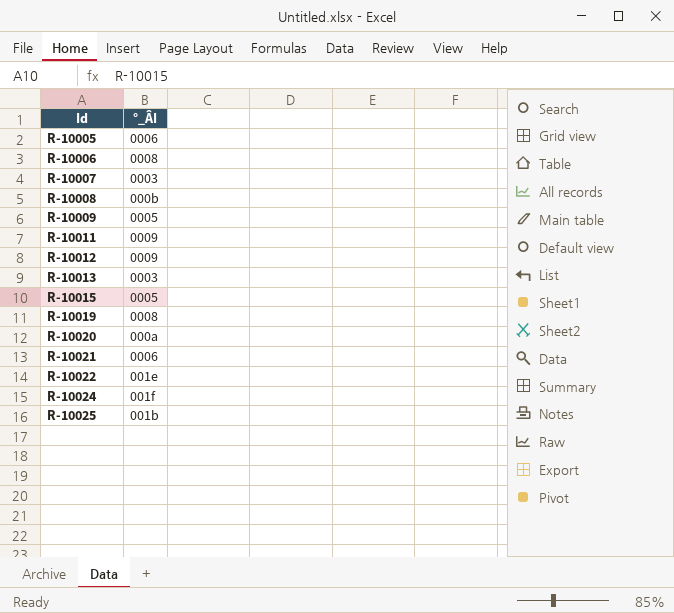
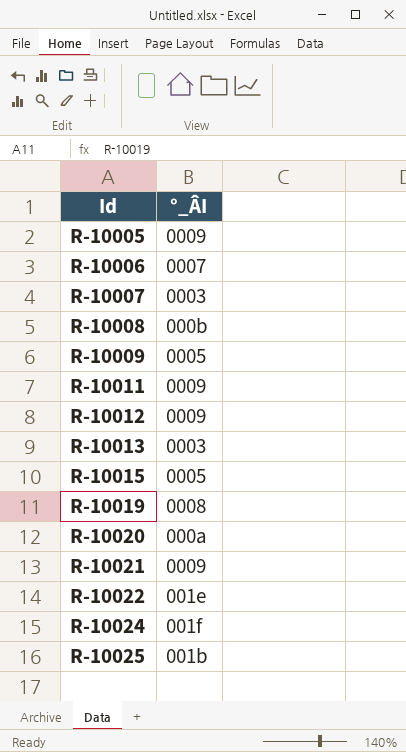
R-10005 | °_ÂI: 0006 -> 0009
R-10006 | °_ÂI: 0008 -> 0007
R-10021 | °_ÂI: 0006 -> 0009

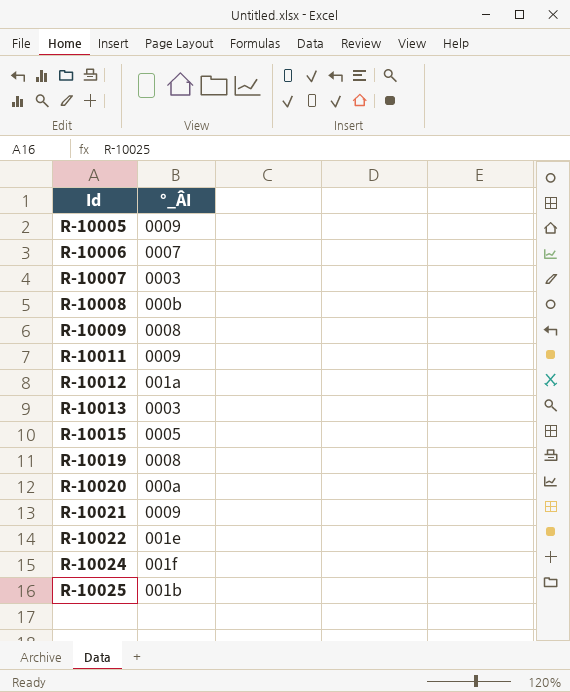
R-10009 | °_ÂI: 0005 -> 0008
R-10012 | °_ÂI: 0009 -> 001a

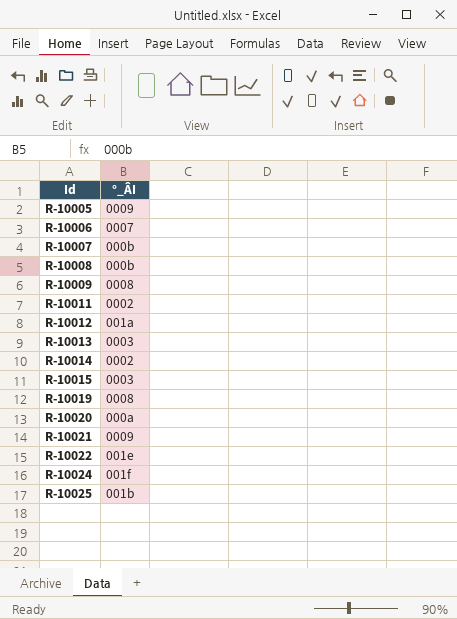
R-10007 | °_ÂI: 0003 -> 000b
R-10011 | °_ÂI: 0009 -> 0002
row R-10014: none -> 0002
R-10015 | °_ÂI: 0005 -> 0003

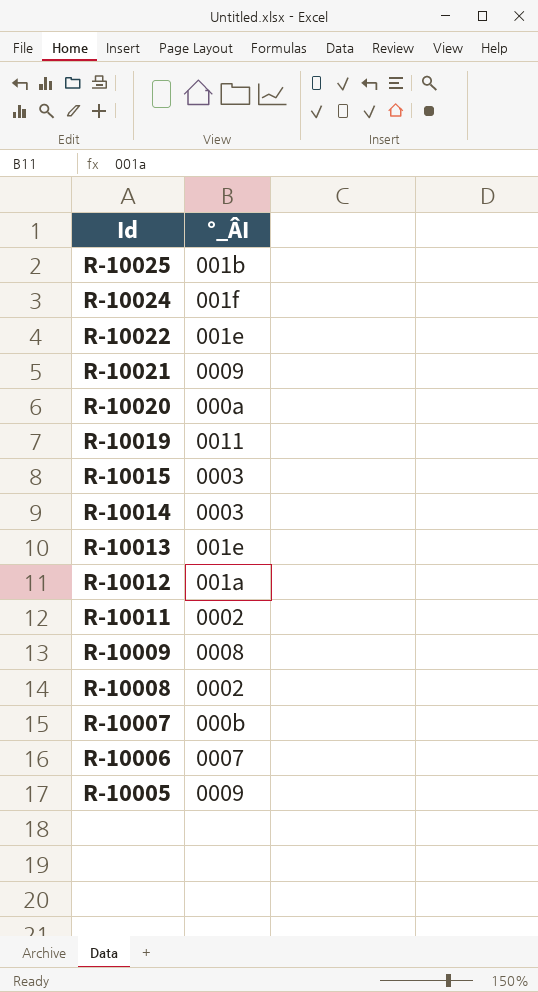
row order: Id ascending -> Id descending
R-10019 | °_ÂI: 0008 -> 0011
R-10014 | °_ÂI: 0002 -> 0003
R-10013 | °_ÂI: 0003 -> 001e
R-10008 | °_ÂI: 000b -> 0002

